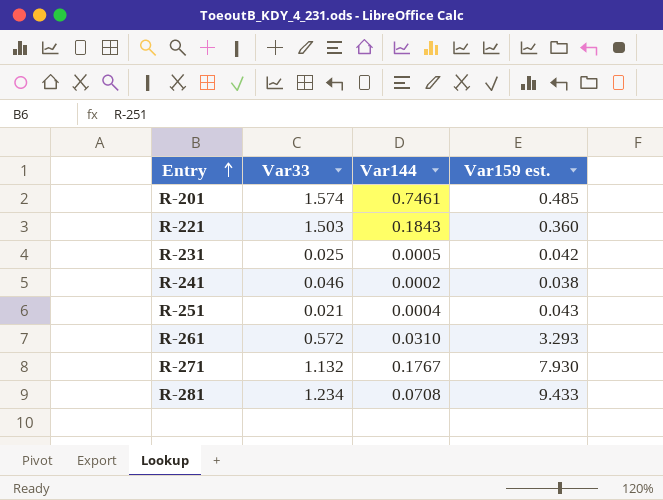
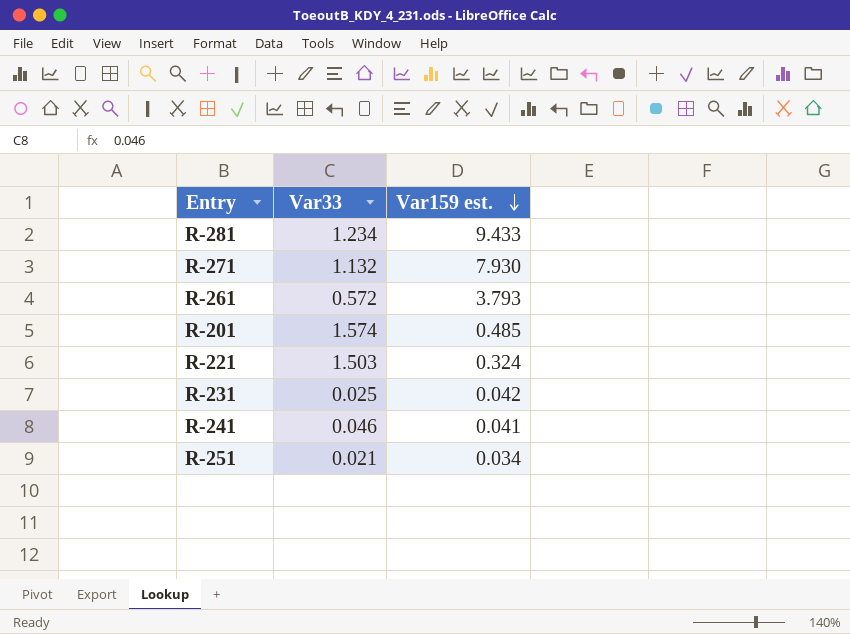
row order: Entry ascending -> Var159 est. descending
column Var144 | position: 3 -> none
R-261 | Var159 est.: 3.293 -> 3.793
R-221 | Var159 est.: 0.360 -> 0.324
R-241 | Var159 est.: 0.038 -> 0.041
R-251 | Var159 est.: 0.043 -> 0.034

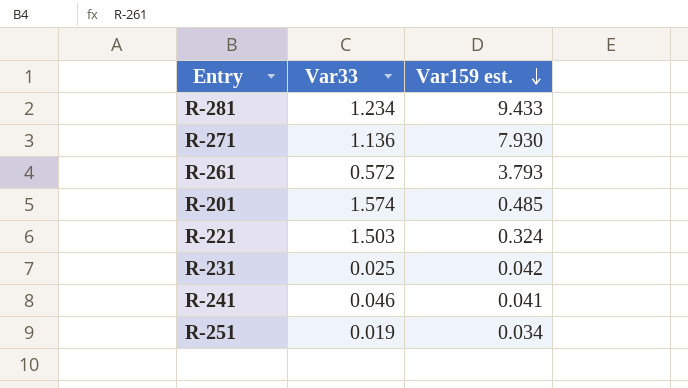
R-271 | Var33: 1.132 -> 1.136
R-251 | Var33: 0.021 -> 0.019

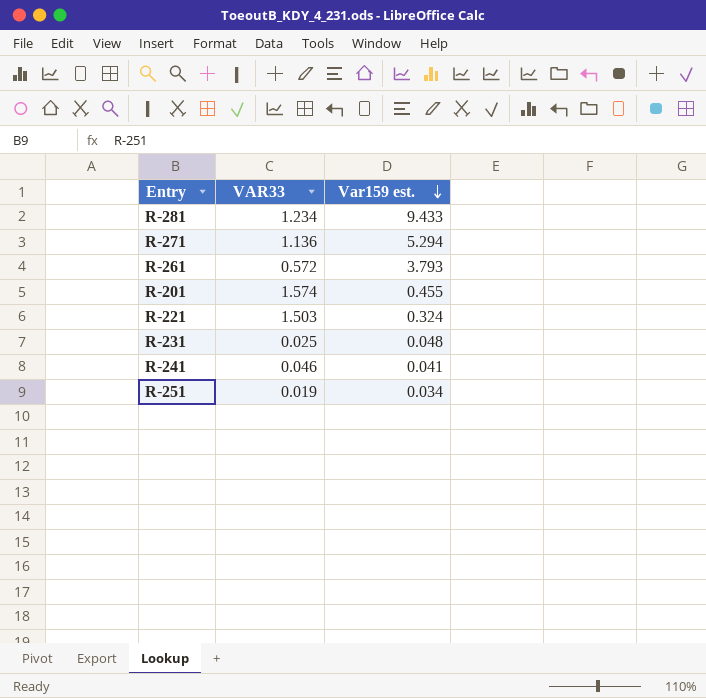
column name: Var33 -> VAR33
R-271 | Var159 est.: 7.930 -> 5.294
R-201 | Var159 est.: 0.485 -> 0.455
R-231 | Var159 est.: 0.042 -> 0.048

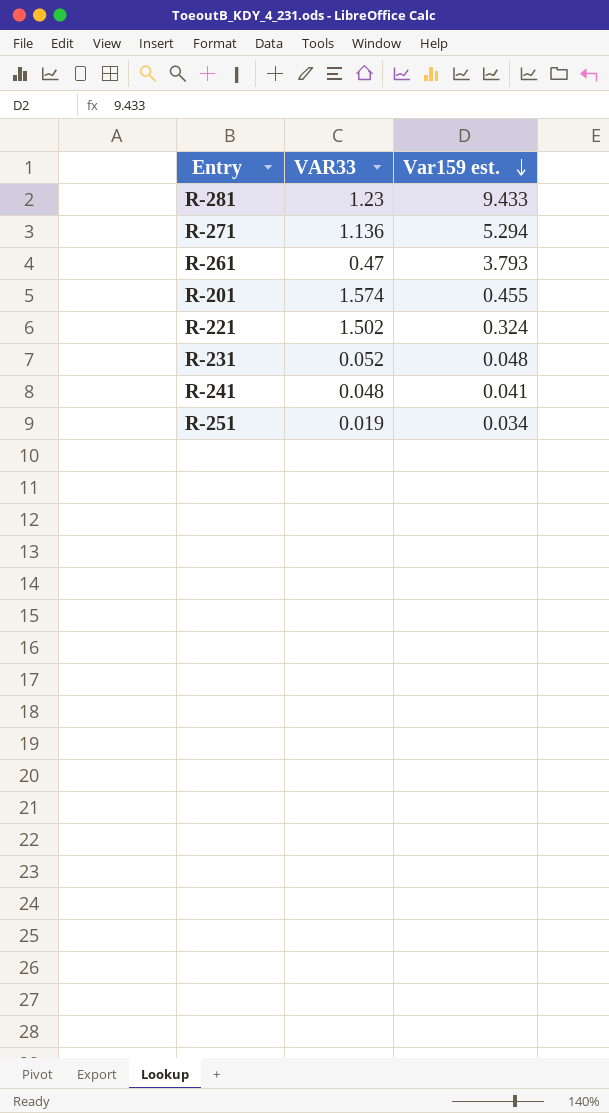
R-281 | VAR33: 1.234 -> 1.23
R-261 | VAR33: 0.572 -> 0.47
R-221 | VAR33: 1.503 -> 1.502
R-231 | VAR33: 0.025 -> 0.052
R-241 | VAR33: 0.046 -> 0.048

